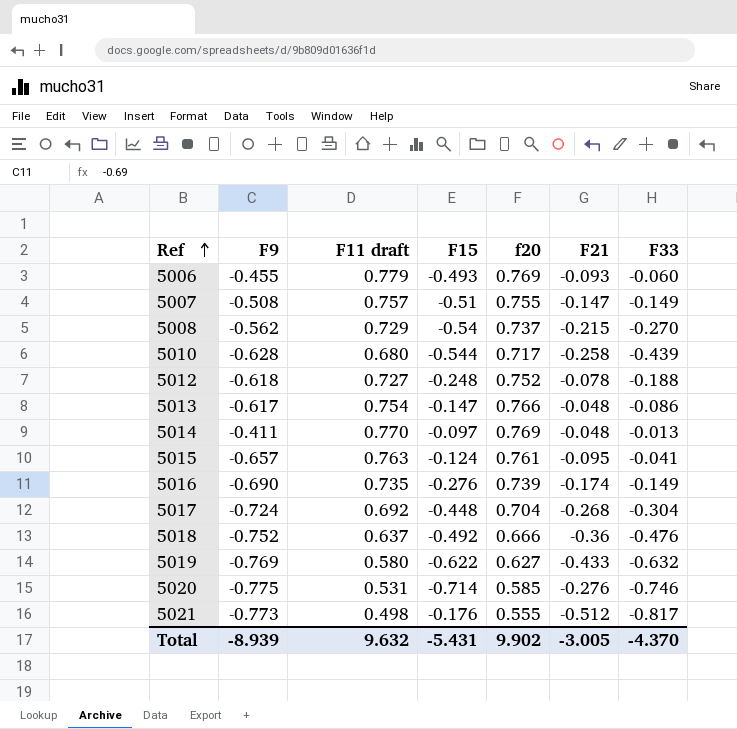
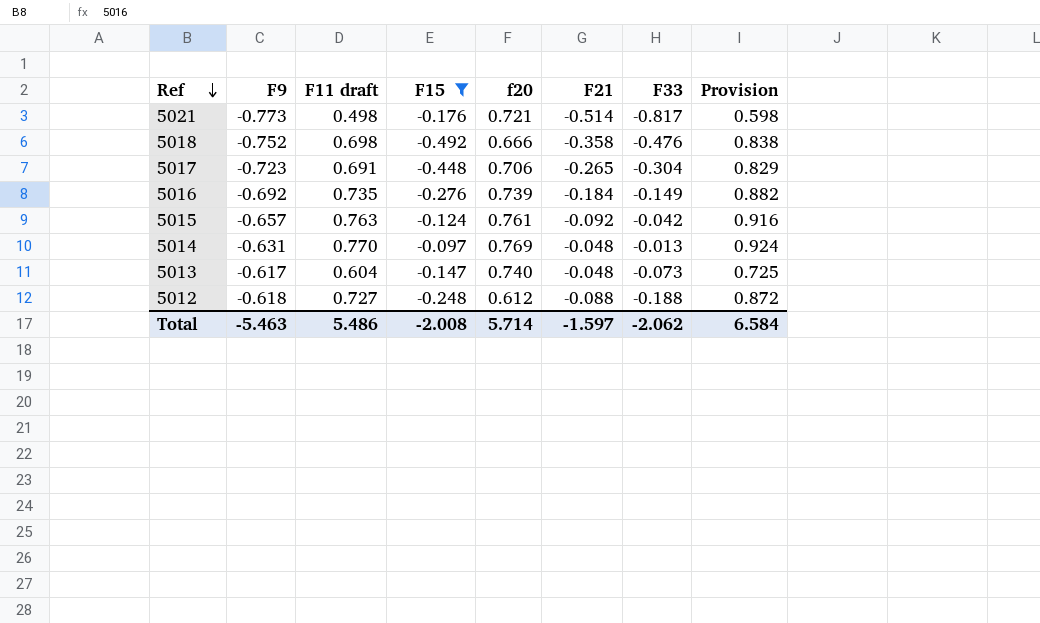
filter: none -> F15 >= -0.492
row order: Ref ascending -> Ref descending
column Provision | formula: none -> [F11 draft] * 1.2
5021 | f20: 0.555 -> 0.721
5021 | F21: -0.512 -> -0.514
5018 | F11 draft: 0.637 -> 0.698
5018 | F21: -0.36 -> -0.358
5017 | F9: -0.724 -> -0.723
5017 | F11 draft: 0.692 -> 0.691
5017 | f20: 0.704 -> 0.706
5017 | F21: -0.268 -> -0.265
5016 | F9: -0.690 -> -0.692
5016 | F21: -0.174 -> -0.184
5015 | F21: -0.095 -> -0.092
5015 | F33: -0.041 -> -0.042
5014 | F9: -0.411 -> -0.631
5013 | F11 draft: 0.754 -> 0.604
5013 | f20: 0.766 -> 0.740
5013 | F33: -0.086 -> -0.073
5012 | f20: 0.752 -> 0.612
5012 | F21: -0.078 -> -0.088
Total | F9: -8.939 -> -5.463
Total | F11 draft: 9.632 -> 5.486
Total | F15: -5.431 -> -2.008
Total | f20: 9.902 -> 5.714
Total | F21: -3.005 -> -1.597
Total | F33: -4.370 -> -2.062

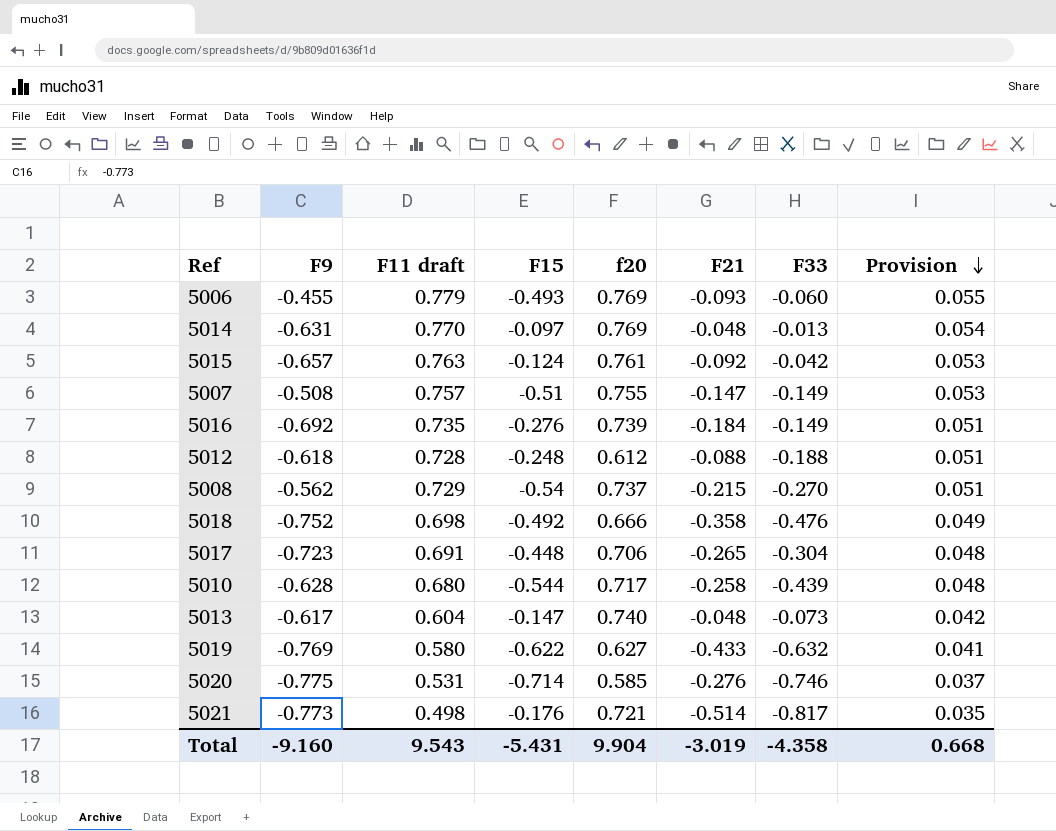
filter: F15 >= -0.492 -> none
row order: Ref descending -> Provision descending
column Provision | formula: [F11 draft] * 1.2 -> [F11 draft] * 0.07
5012 | F11 draft: 0.727 -> 0.728
Total | F9: -5.463 -> -9.160
Total | F11 draft: 5.486 -> 9.543
Total | F15: -2.008 -> -5.431
Total | f20: 5.714 -> 9.904
Total | F21: -1.597 -> -3.019
Total | F33: -2.062 -> -4.358
Total | Provision: 6.584 -> 0.668

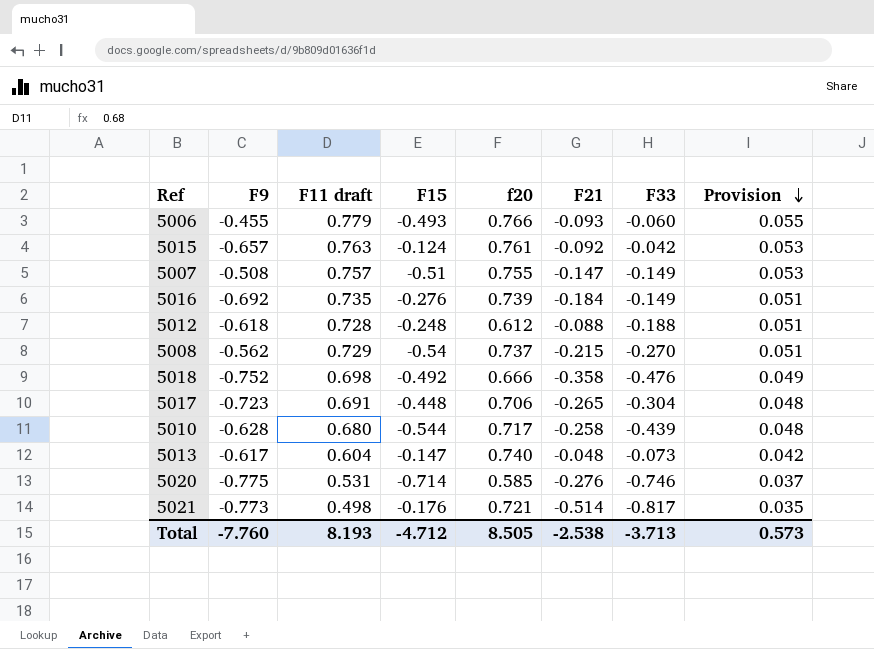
row 5014: -0.631 | 0.770 | -0.097 | 0.769 | -0.048 | -0.013 | 0.054 -> none
row 5019: -0.769 | 0.580 | -0.622 | 0.627 | -0.433 | -0.632 | 0.041 -> none
5006 | f20: 0.769 -> 0.766
Total | F9: -9.160 -> -7.760
Total | F11 draft: 9.543 -> 8.193
Total | F15: -5.431 -> -4.712
Total | f20: 9.904 -> 8.505
Total | F21: -3.019 -> -2.538
Total | F33: -4.358 -> -3.713
Total | Provision: 0.668 -> 0.573

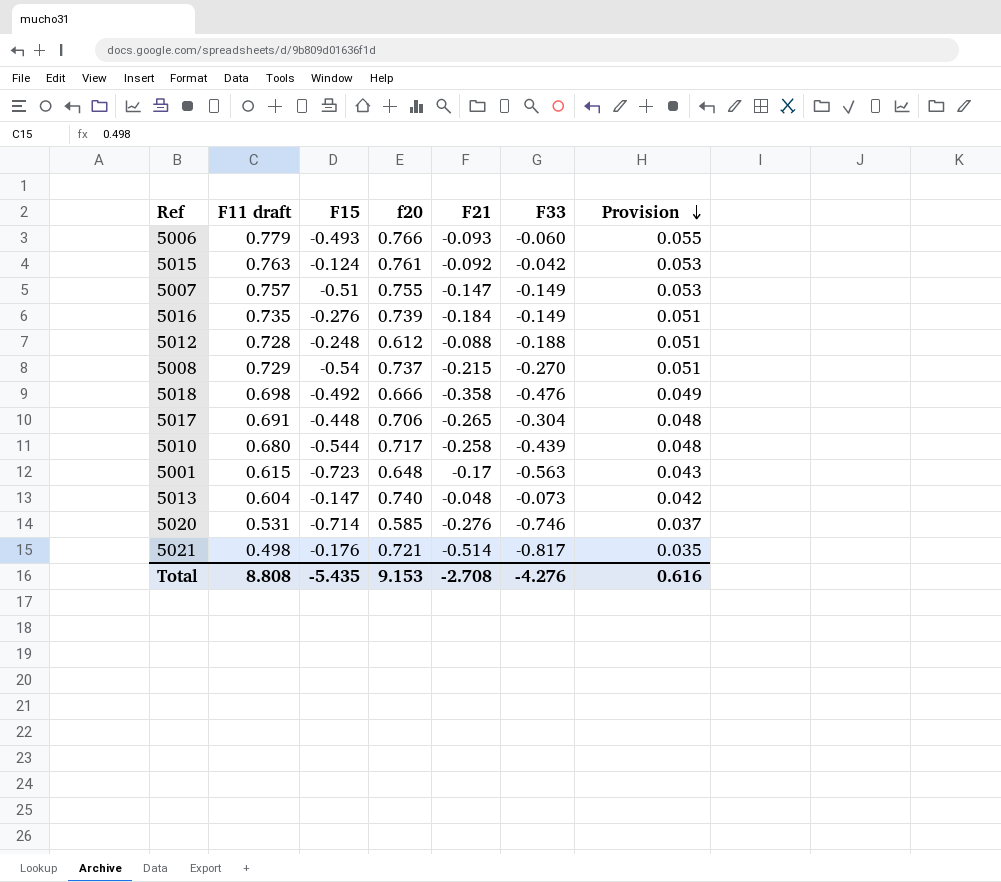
column F9 | position: 2 -> none
row 5001: none -> 0.615 | -0.723 | 0.648 | -0.17 | -0.563 | 0.043
Total | F11 draft: 8.193 -> 8.808
Total | F15: -4.712 -> -5.435
Total | f20: 8.505 -> 9.153
Total | F21: -2.538 -> -2.708
Total | F33: -3.713 -> -4.276
Total | Provision: 0.573 -> 0.616

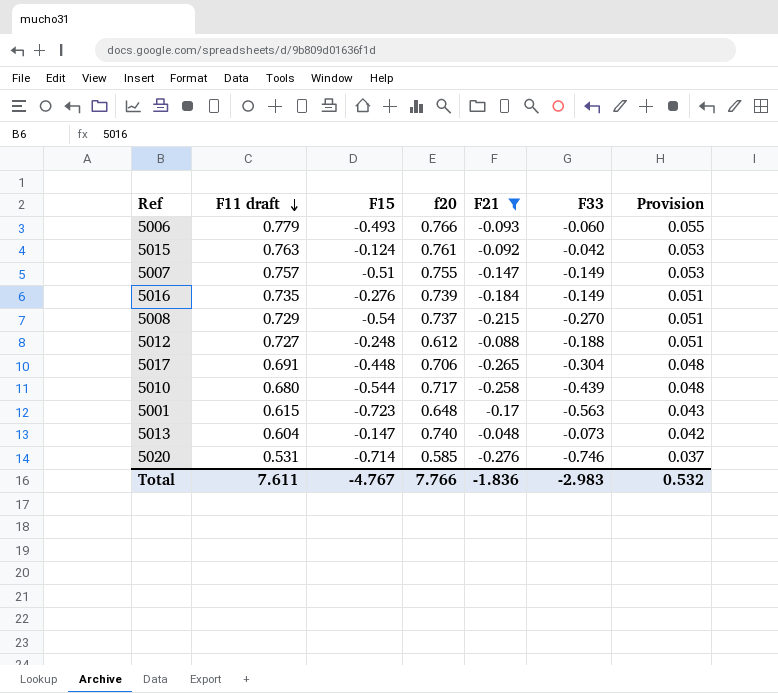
filter: none -> F21 >= -0.276
row order: Provision descending -> F11 draft descending
5012 | F11 draft: 0.728 -> 0.727
Total | F11 draft: 8.808 -> 7.611
Total | F15: -5.435 -> -4.767
Total | f20: 9.153 -> 7.766
Total | F21: -2.708 -> -1.836
Total | F33: -4.276 -> -2.983
Total | Provision: 0.616 -> 0.532

